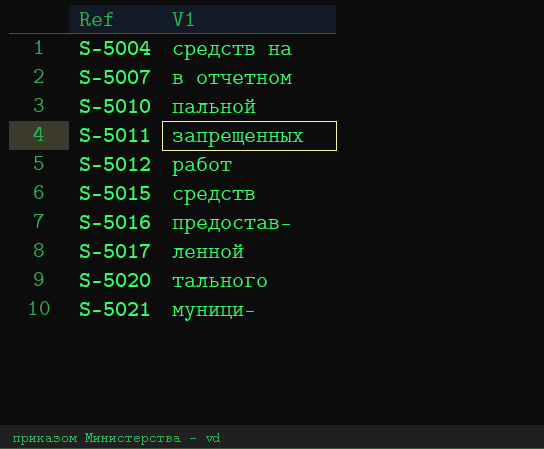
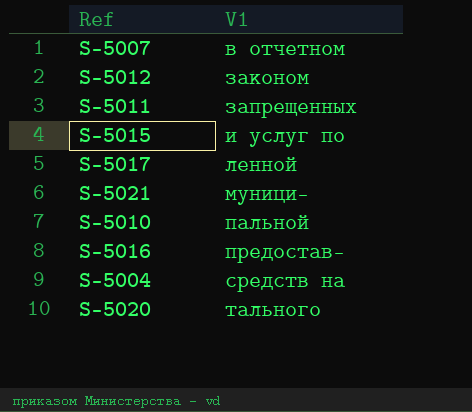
row order: Ref ascending -> V1 ascending
S-5012 | V1: работ -> законом
S-5015 | V1: средств -> и услуг по

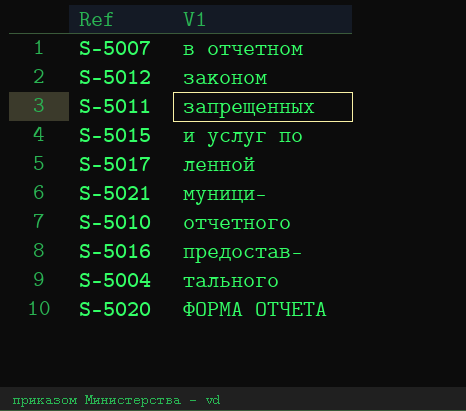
S-5010 | V1: пальной -> отчетного
S-5004 | V1: средств на -> тального
S-5020 | V1: тального -> ФОРМА ОТЧЕТА

